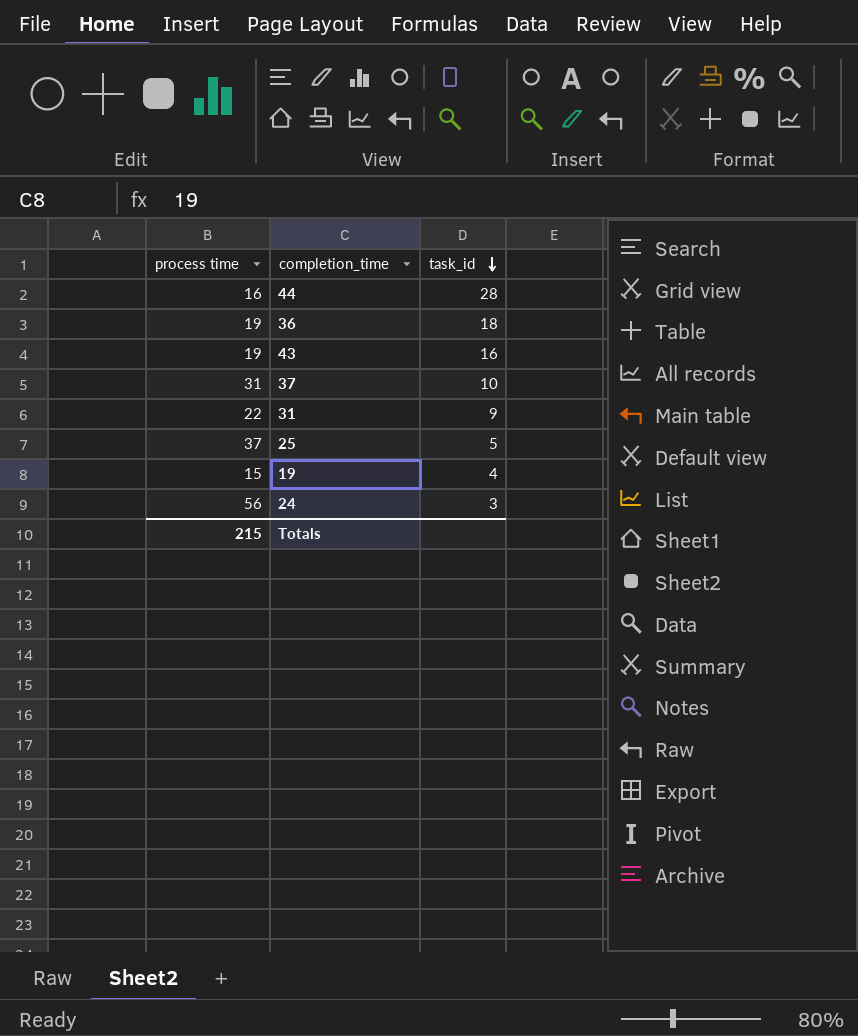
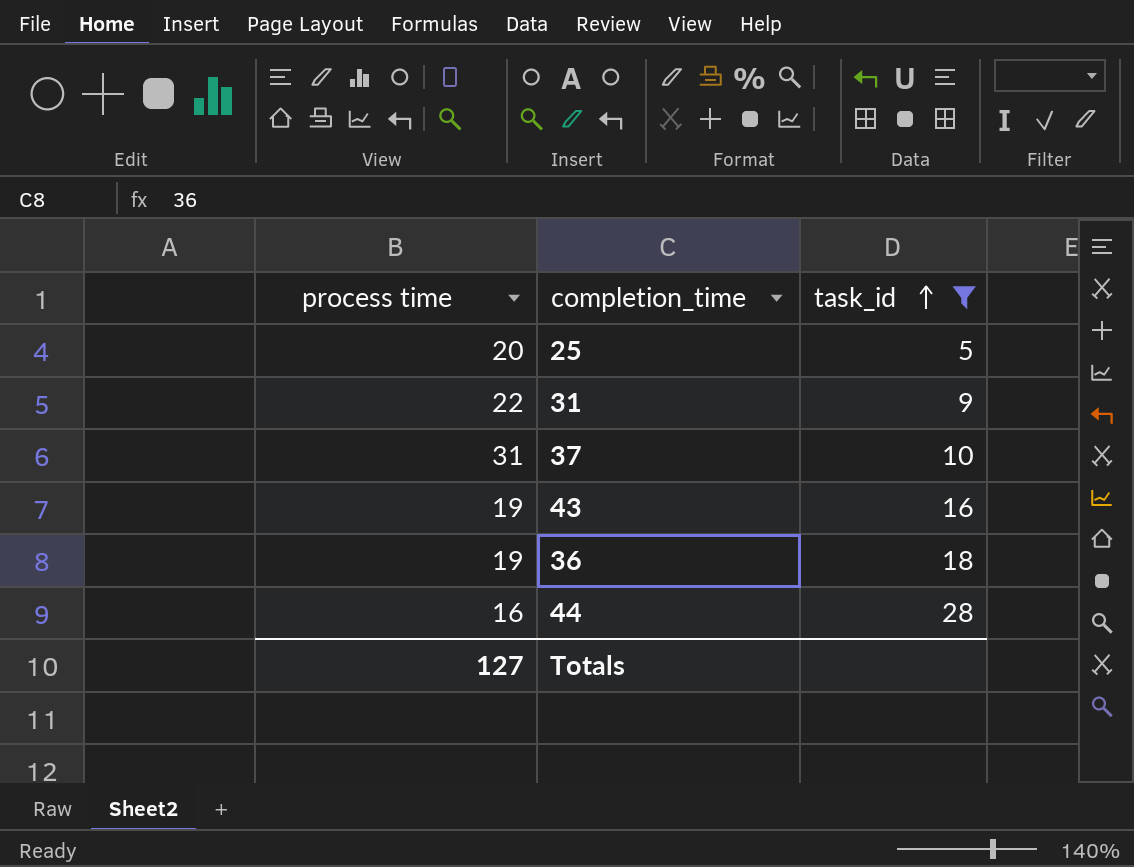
filter: none -> task_id >= 5
row order: task_id descending -> task_id ascending
25 | process time: 37 -> 20
Totals | process time: 215 -> 127

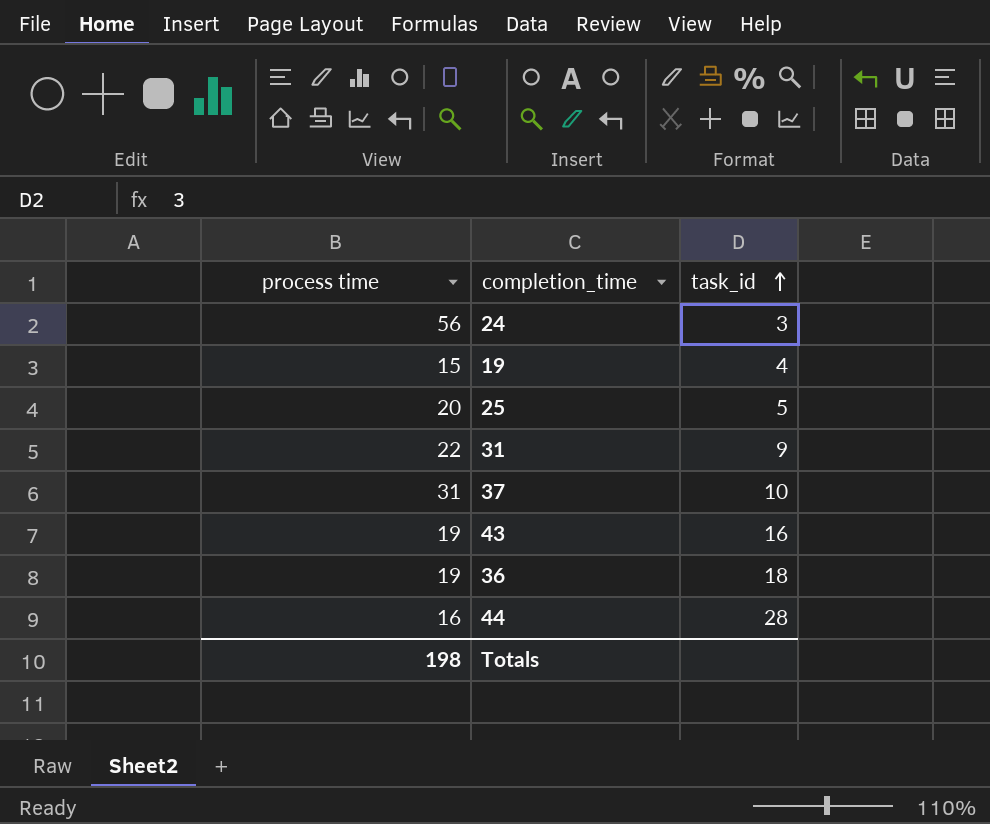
filter: task_id >= 5 -> none
Totals | process time: 127 -> 198

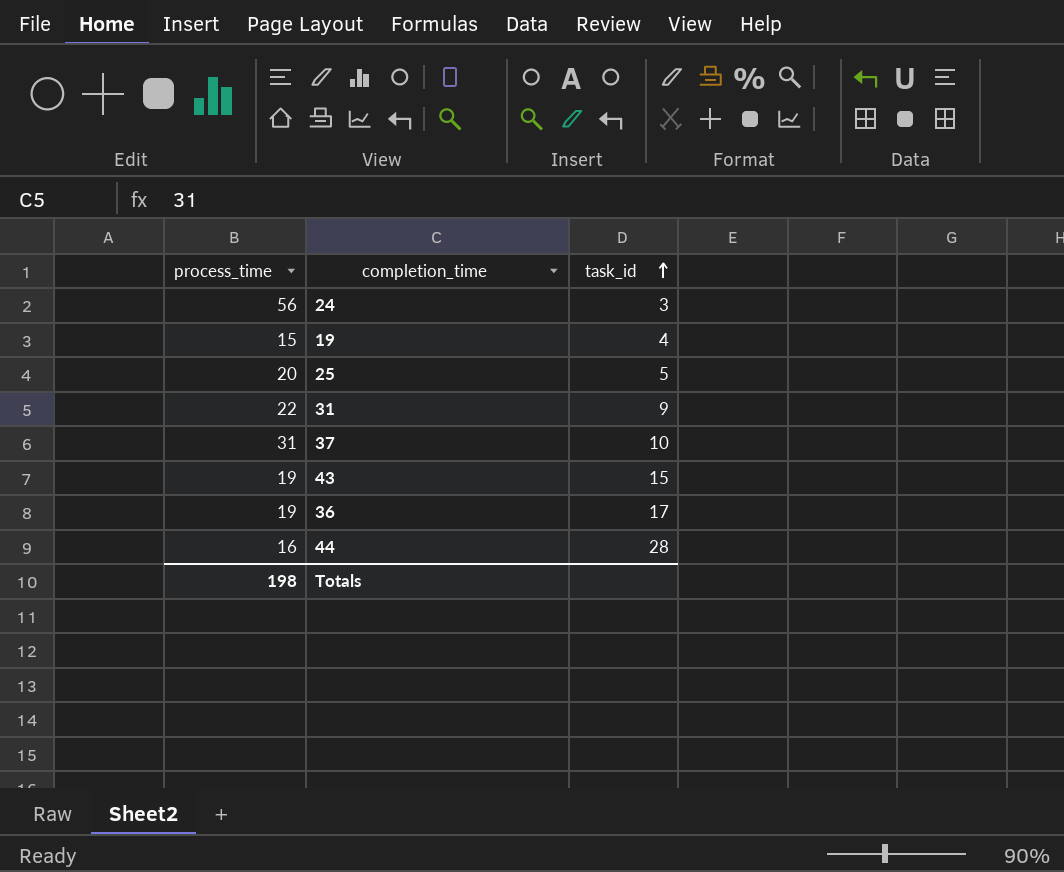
column name: process time -> process_time
43 | task_id: 16 -> 15
36 | task_id: 18 -> 17

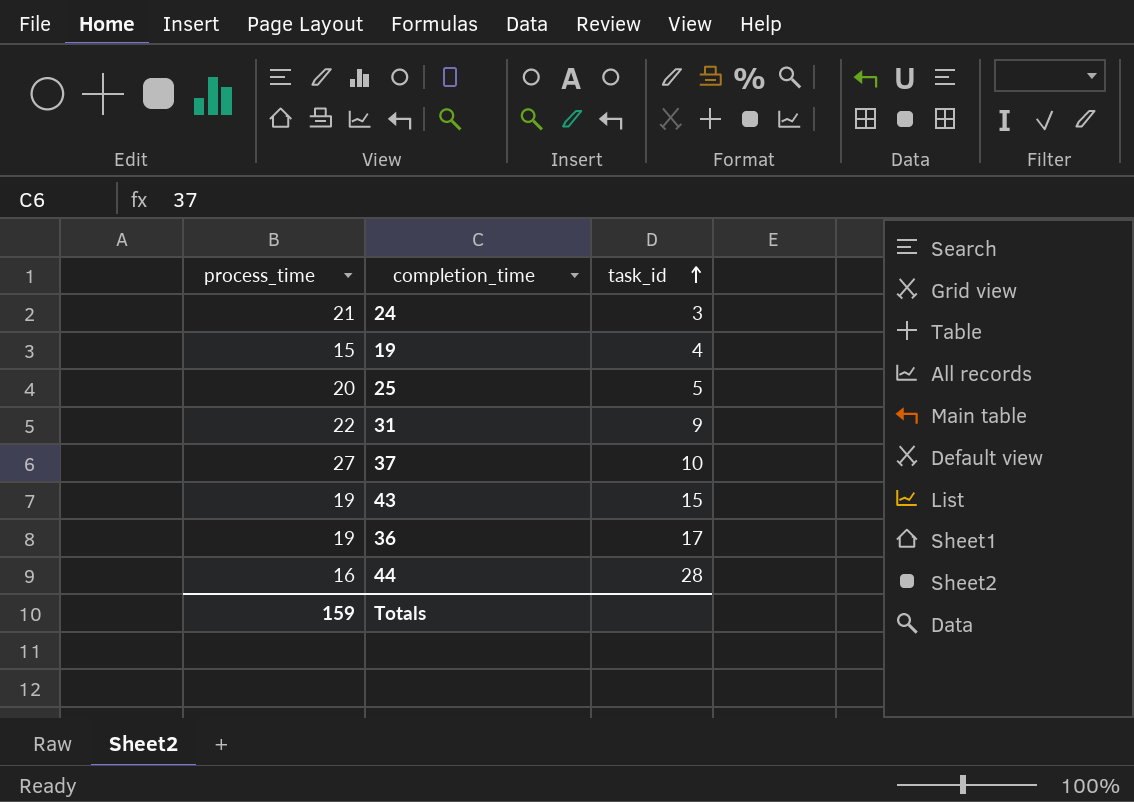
24 | process_time: 56 -> 21
37 | process_time: 31 -> 27
Totals | process_time: 198 -> 159

